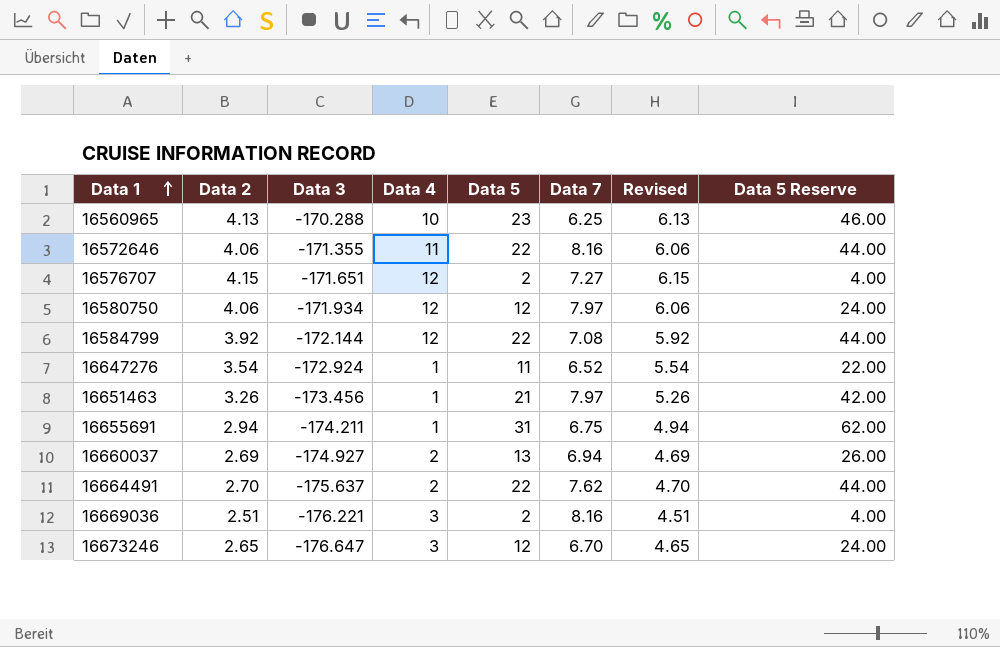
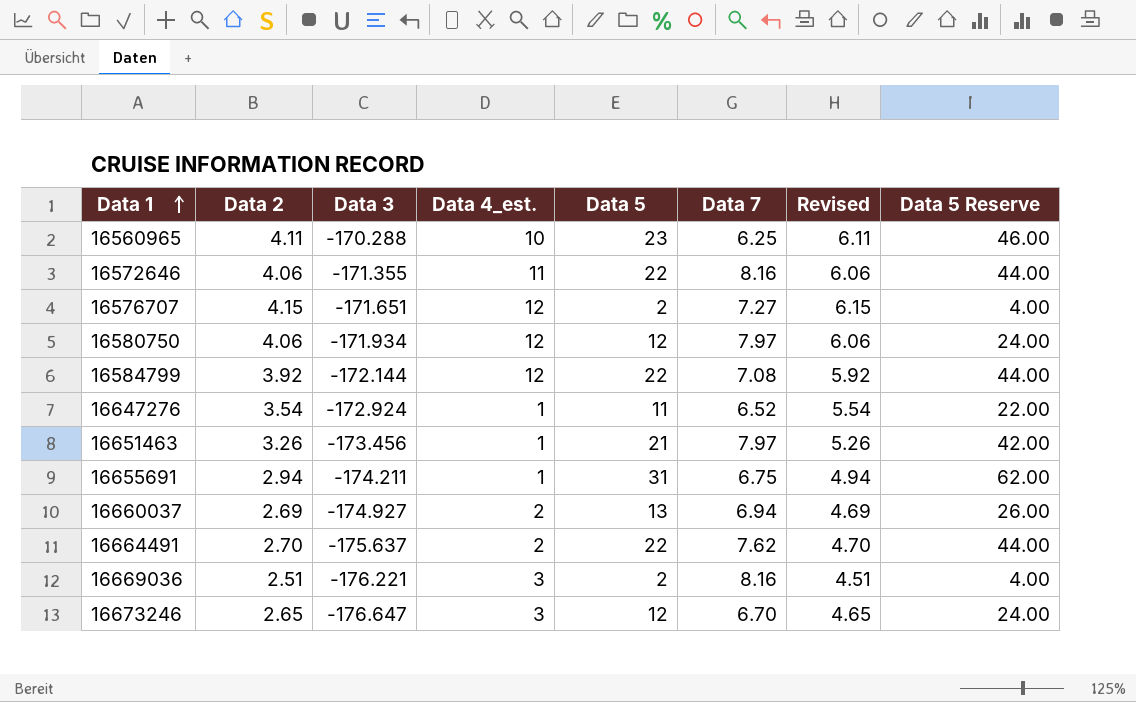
column name: Data 4 -> Data 4_est.
16560965 | Data 2: 4.13 -> 4.11
16560965 | Revised: 6.13 -> 6.11

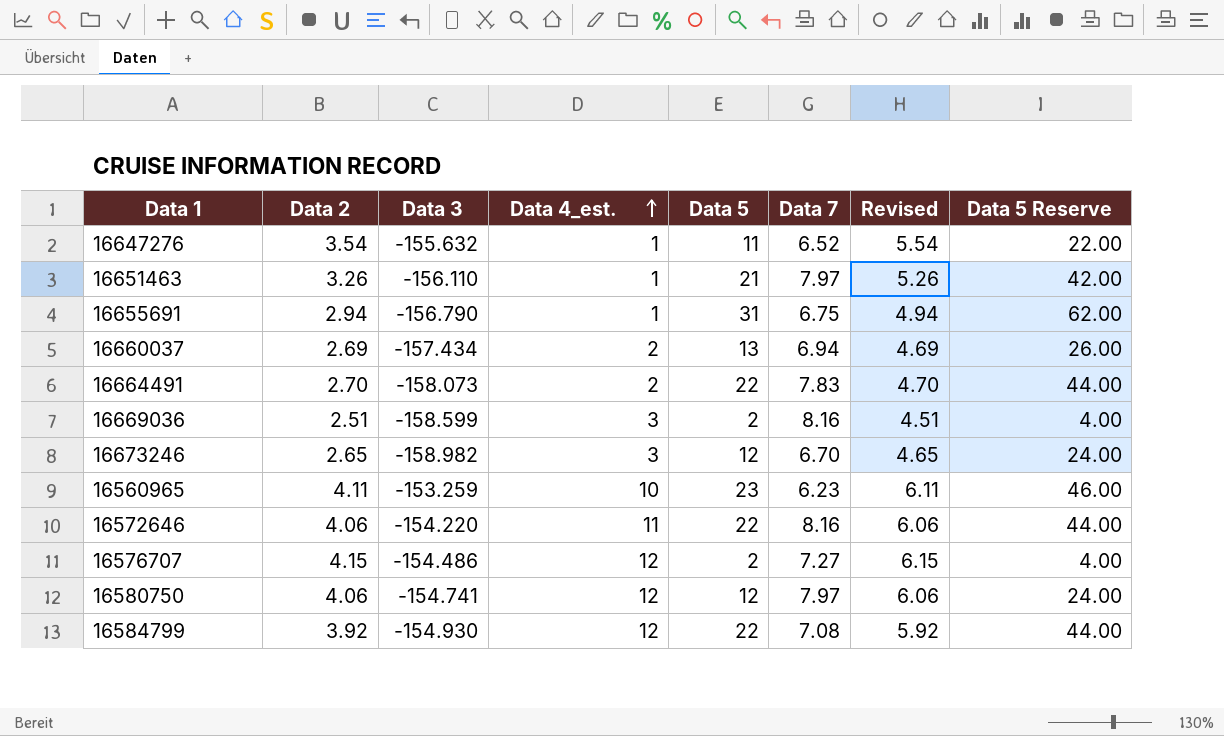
row order: Data 1 ascending -> Data 4_est. ascending
16647276 | Data 3: -172.924 -> -155.632
16651463 | Data 3: -173.456 -> -156.110
16655691 | Data 3: -174.211 -> -156.790
16660037 | Data 3: -174.927 -> -157.434
16664491 | Data 3: -175.637 -> -158.073
16664491 | Data 7: 7.62 -> 7.83
16669036 | Data 3: -176.221 -> -158.599
16673246 | Data 3: -176.647 -> -158.982
16560965 | Data 3: -170.288 -> -153.259
16560965 | Data 7: 6.25 -> 6.23
16572646 | Data 3: -171.355 -> -154.220
16576707 | Data 3: -171.651 -> -154.486
16580750 | Data 3: -171.934 -> -154.741
16584799 | Data 3: -172.144 -> -154.930

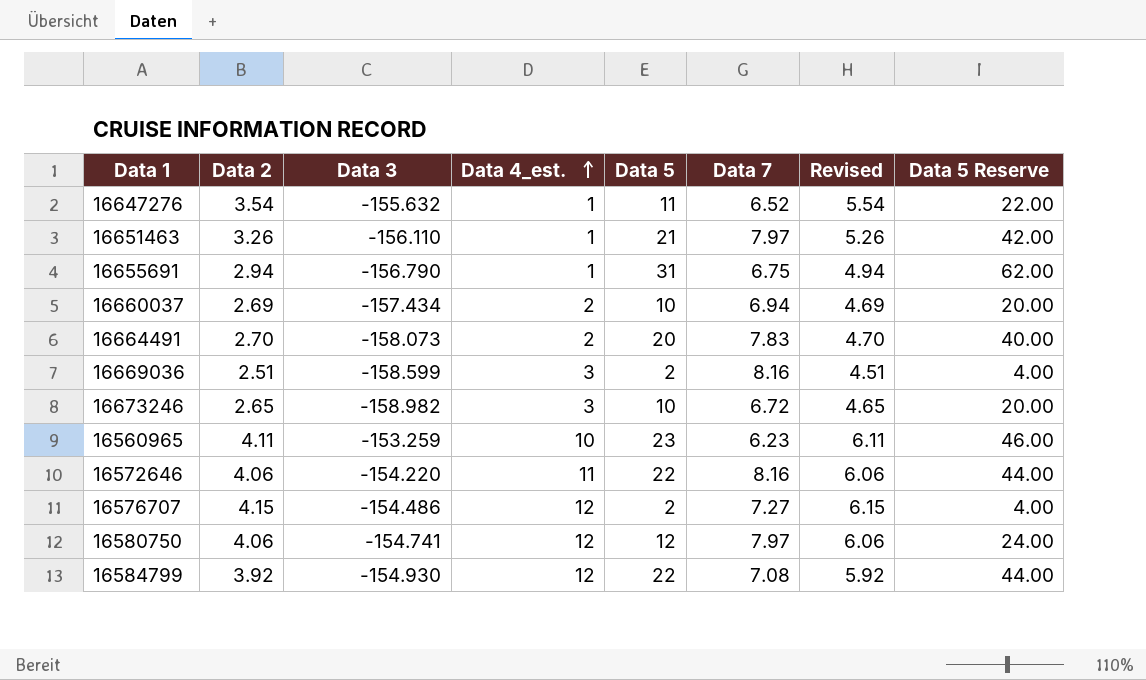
16660037 | Data 5: 13 -> 10
16660037 | Data 5 Reserve: 26.00 -> 20.00
16664491 | Data 5: 22 -> 20
16664491 | Data 5 Reserve: 44.00 -> 40.00
16673246 | Data 5: 12 -> 10
16673246 | Data 7: 6.70 -> 6.72
16673246 | Data 5 Reserve: 24.00 -> 20.00

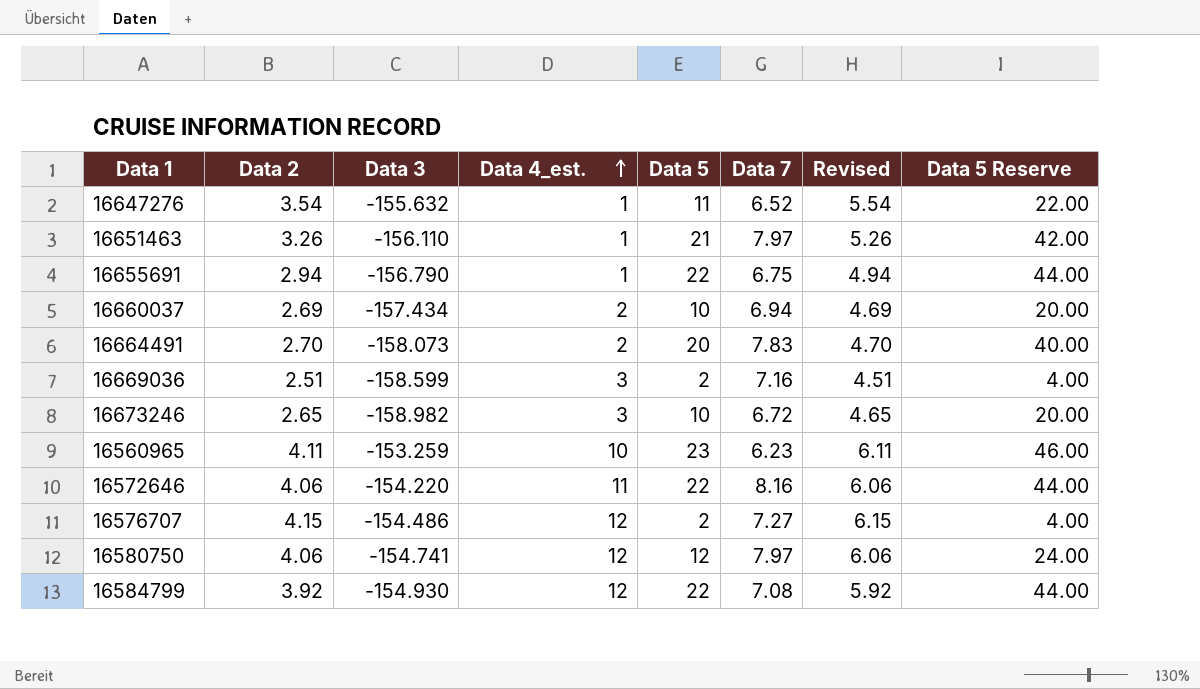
16655691 | Data 5: 31 -> 22
16655691 | Data 5 Reserve: 62.00 -> 44.00
16669036 | Data 7: 8.16 -> 7.16

